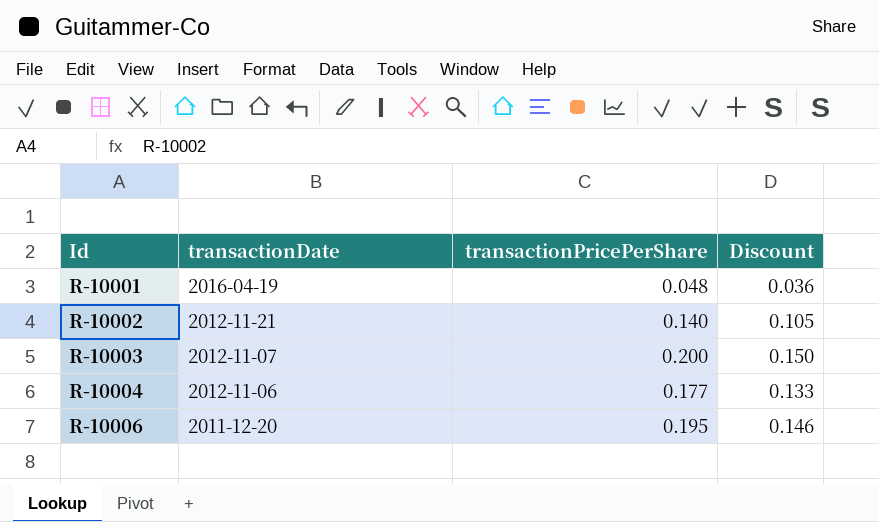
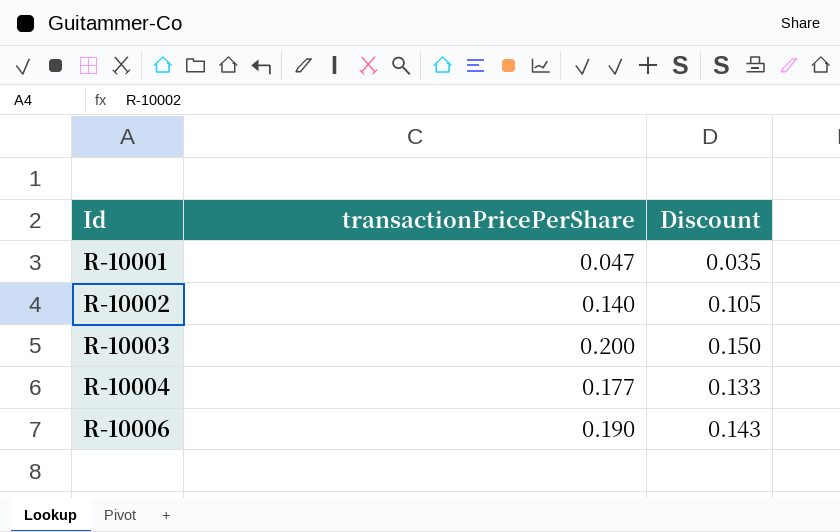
column transactionDate | position: 2 -> none
R-10001 | transactionPricePerShare: 0.048 -> 0.047
R-10001 | Discount: 0.036 -> 0.035
R-10006 | transactionPricePerShare: 0.195 -> 0.190
R-10006 | Discount: 0.146 -> 0.143

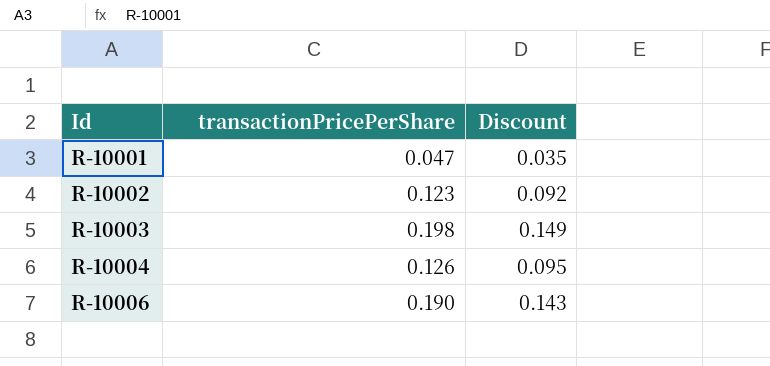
R-10002 | transactionPricePerShare: 0.140 -> 0.123
R-10002 | Discount: 0.105 -> 0.092
R-10003 | transactionPricePerShare: 0.200 -> 0.198
R-10003 | Discount: 0.150 -> 0.149
R-10004 | transactionPricePerShare: 0.177 -> 0.126
R-10004 | Discount: 0.133 -> 0.095

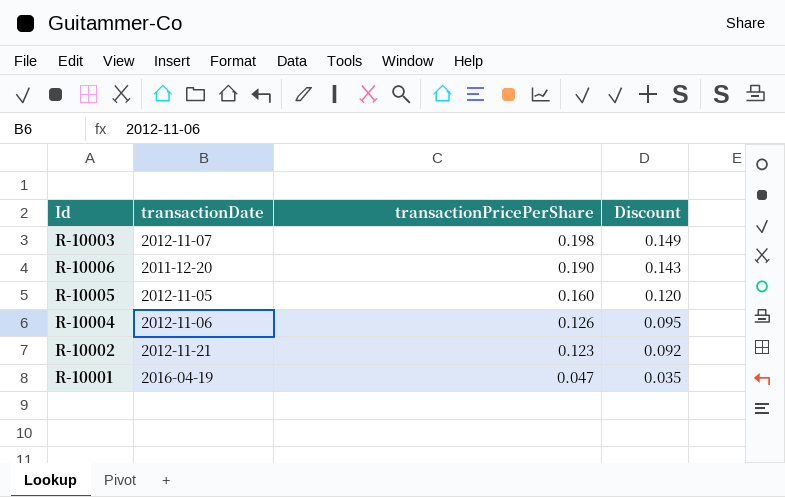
row order: Id ascending -> transactionPricePerShare descending
column transactionDate | position: none -> 2
row R-10005: none -> 2012-11-05 | 0.160 | 0.120

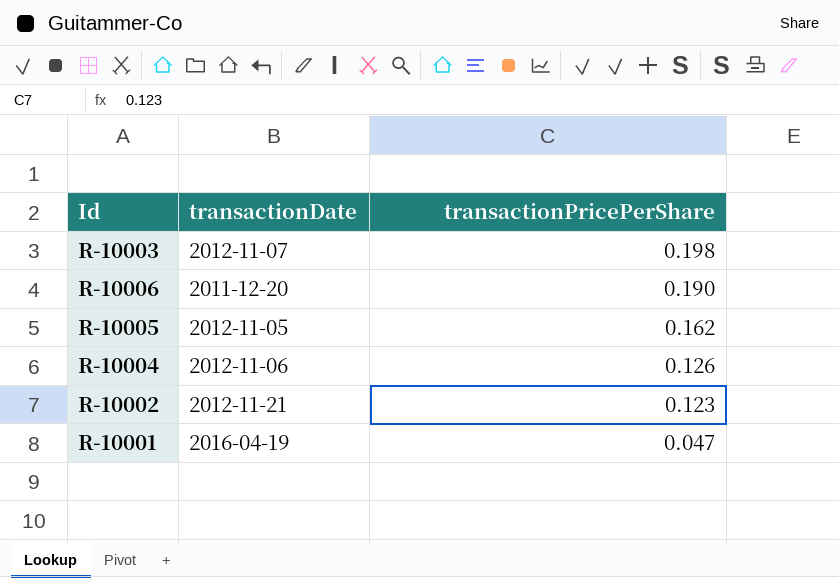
column Discount | formula: [transactionPricePerShare] * 0.75 -> none
R-10005 | transactionPricePerShare: 0.160 -> 0.162

